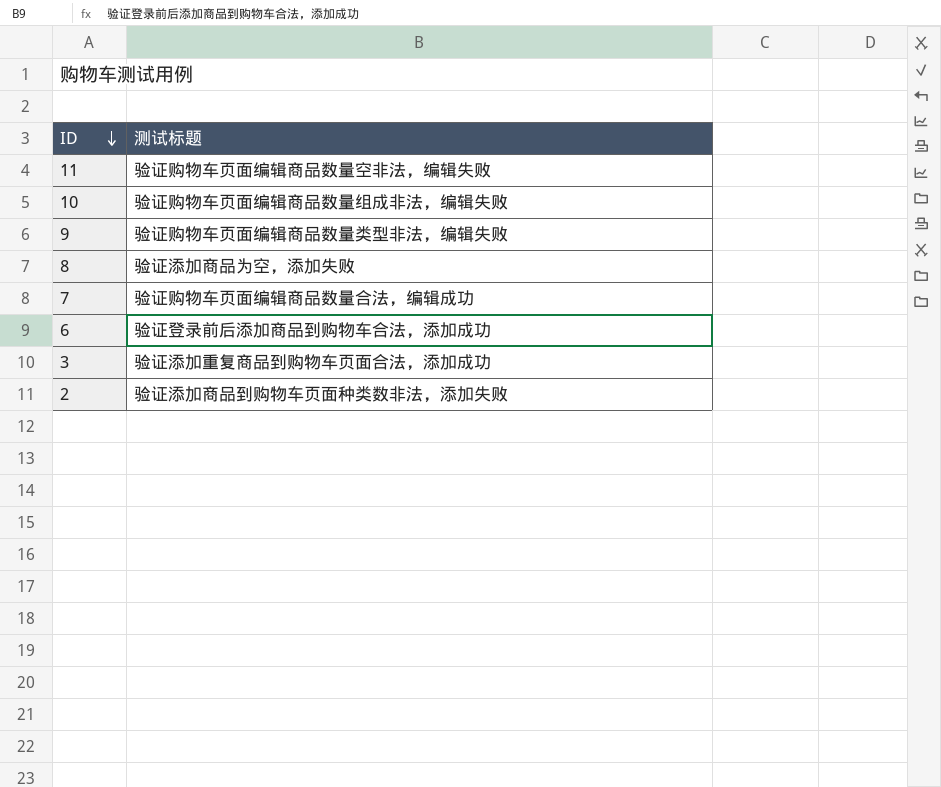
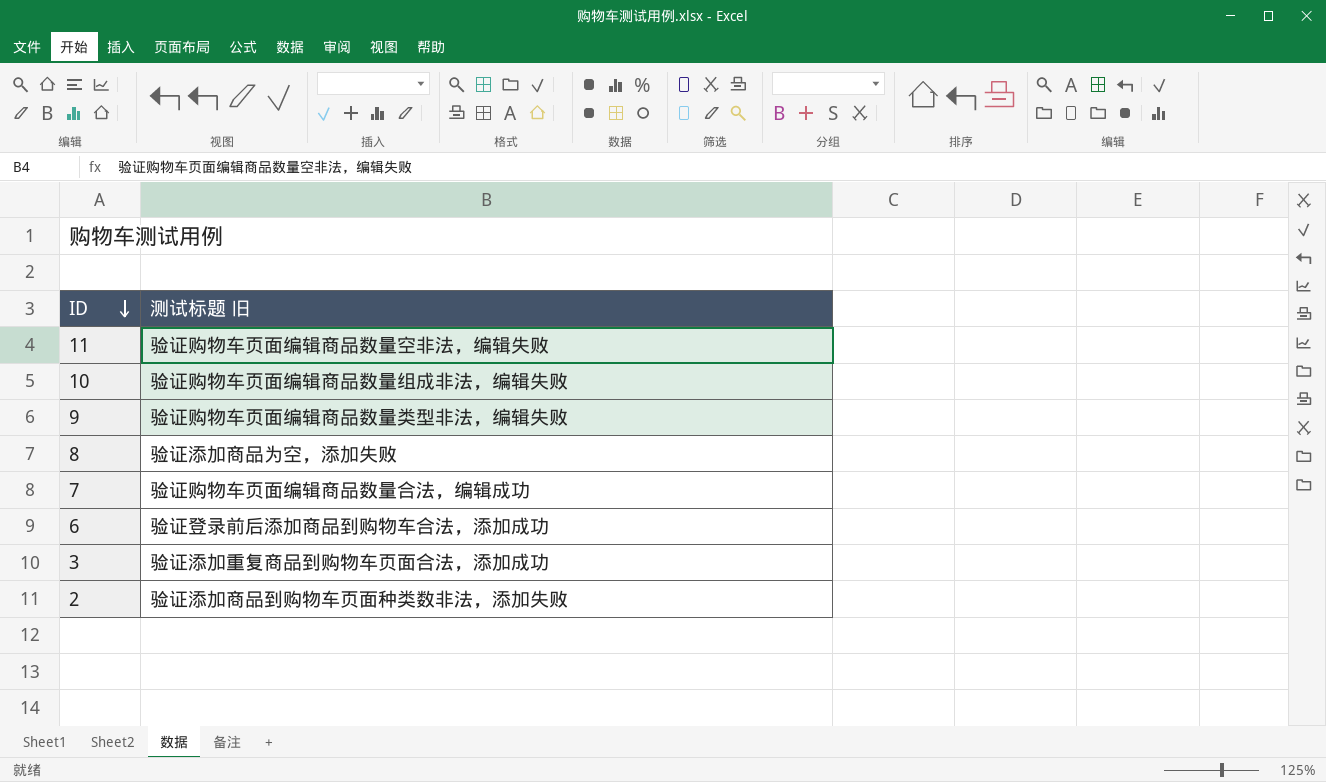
column name: 测试标题 -> 测试标题 旧

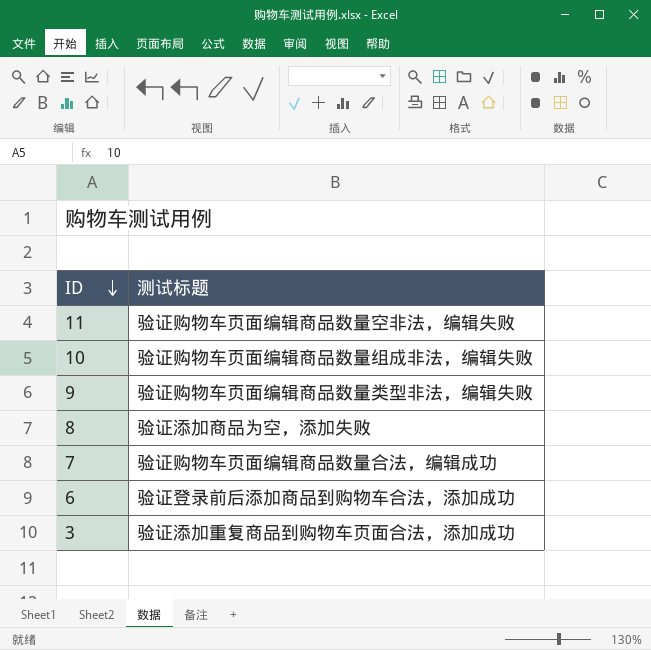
column name: 测试标题 旧 -> 测试标题
row 2: 验证添加商品到购物车页面种类数非法，添加失败 -> none

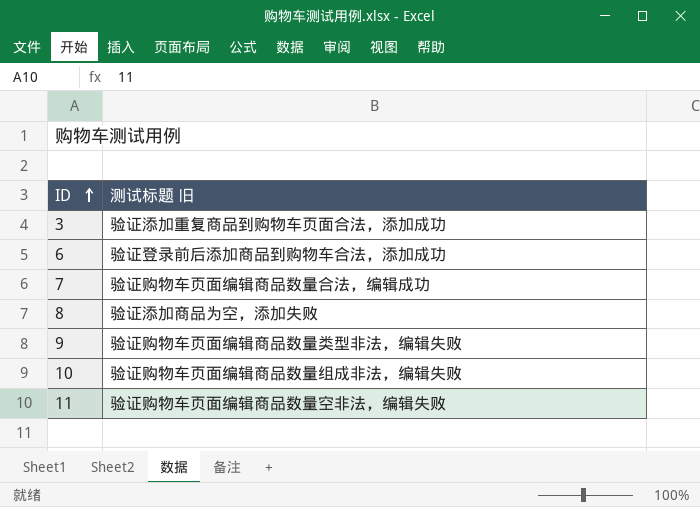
row order: ID descending -> ID ascending
column name: 测试标题 -> 测试标题 旧

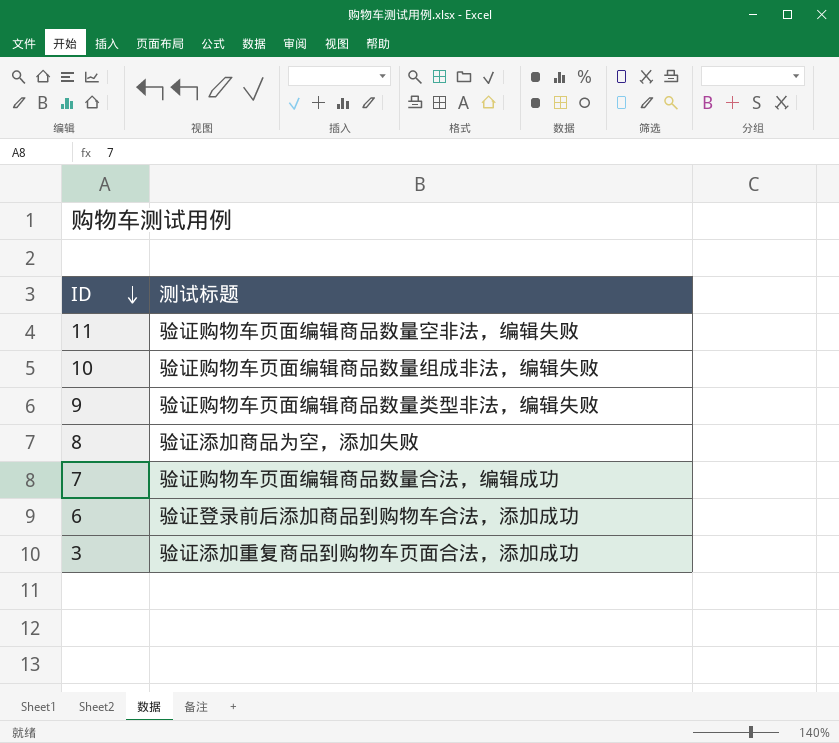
row order: ID ascending -> ID descending
column name: 测试标题 旧 -> 测试标题

